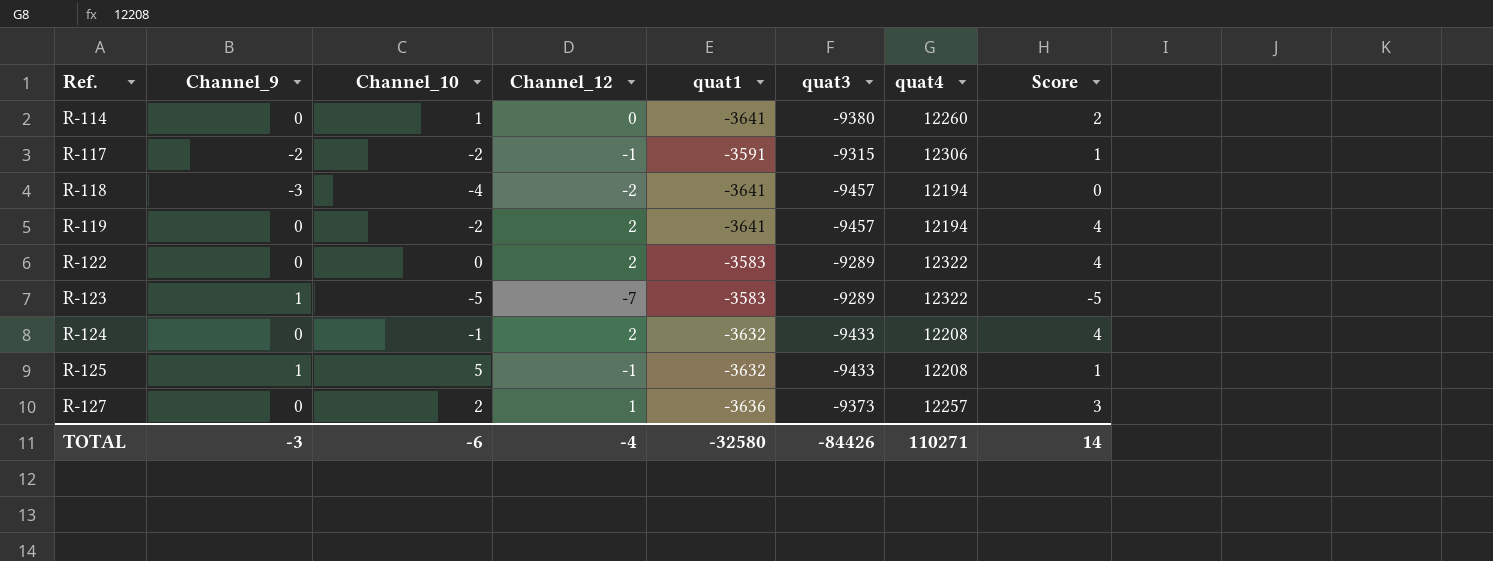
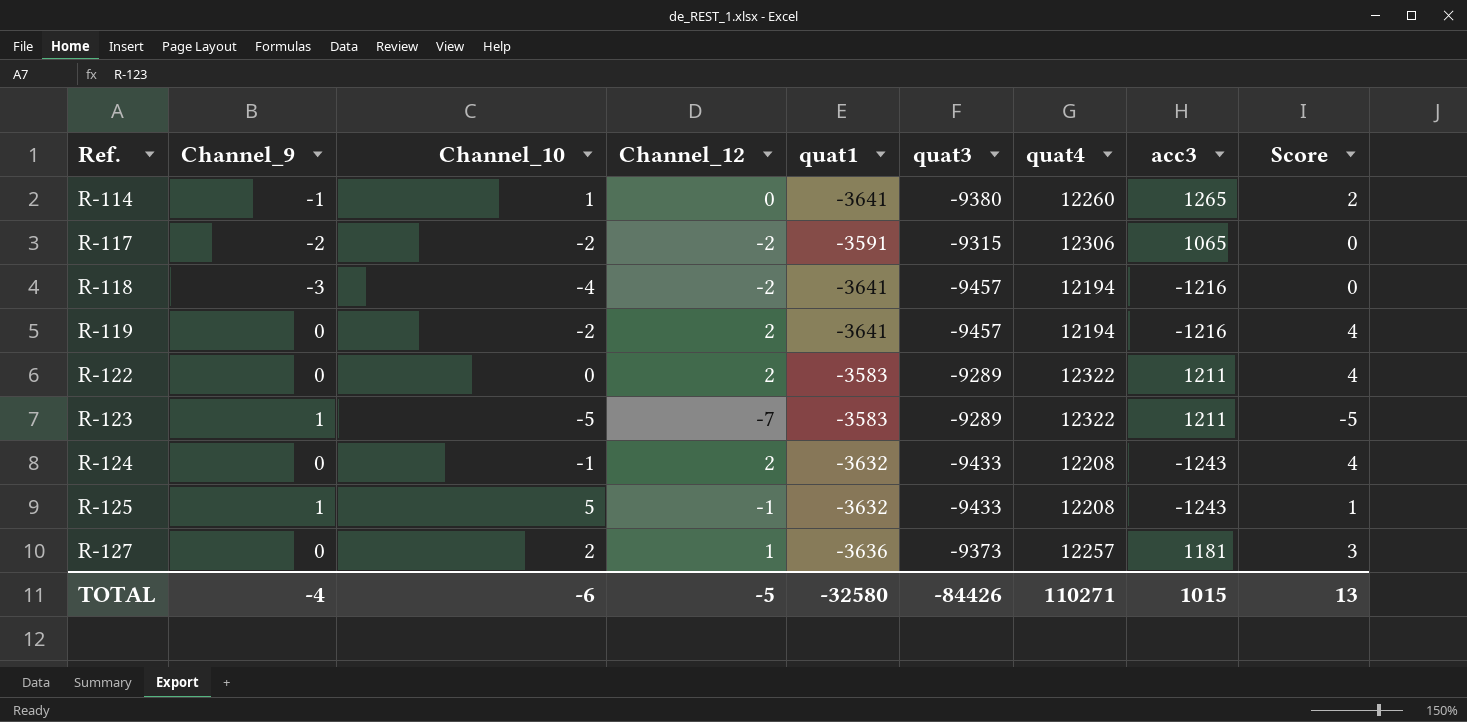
column acc3 | position: none -> 8
R-114 | Channel_9: 0 -> -1
R-117 | Channel_12: -1 -> -2
R-117 | Score: 1 -> 0
TOTAL | Channel_9: -3 -> -4
TOTAL | Channel_12: -4 -> -5
TOTAL | Score: 14 -> 13

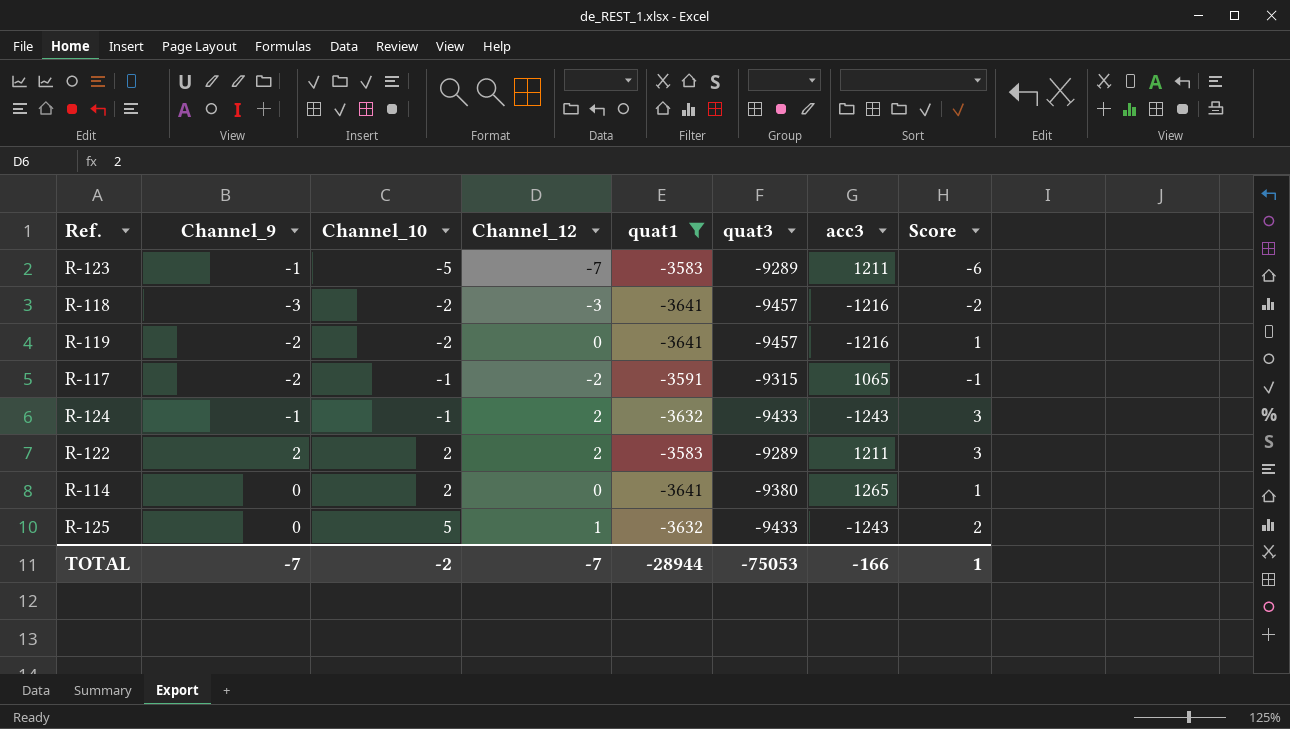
filter: none -> quat1 != -3636
row order: Ref. ascending -> Channel_10 ascending
column quat4 | position: 7 -> none
column Score | formula: [Channel_12] + 2 -> [Channel_12] + 1
R-123 | Channel_9: 1 -> -1
R-118 | Channel_10: -4 -> -2
R-118 | Channel_12: -2 -> -3
R-119 | Channel_9: 0 -> -2
R-119 | Channel_12: 2 -> 0
R-117 | Channel_10: -2 -> -1
R-124 | Channel_9: 0 -> -1
R-122 | Channel_9: 0 -> 2
R-122 | Channel_10: 0 -> 2
R-114 | Channel_9: -1 -> 0
R-114 | Channel_10: 1 -> 2
R-125 | Channel_9: 1 -> 0
R-125 | Channel_12: -1 -> 1
TOTAL | Channel_9: -4 -> -7
TOTAL | Channel_10: -6 -> -2
TOTAL | Channel_12: -5 -> -7
TOTAL | quat1: -32580 -> -28944
TOTAL | quat3: -84426 -> -75053
TOTAL | acc3: 1015 -> -166
TOTAL | Score: 13 -> 1

